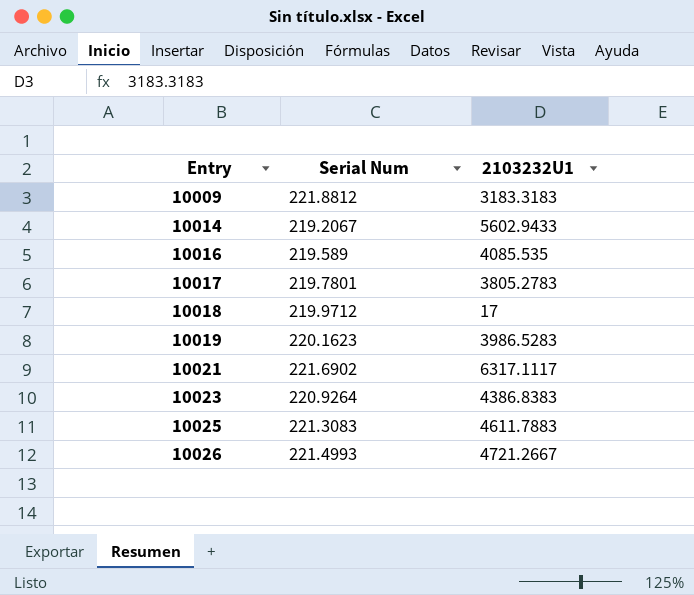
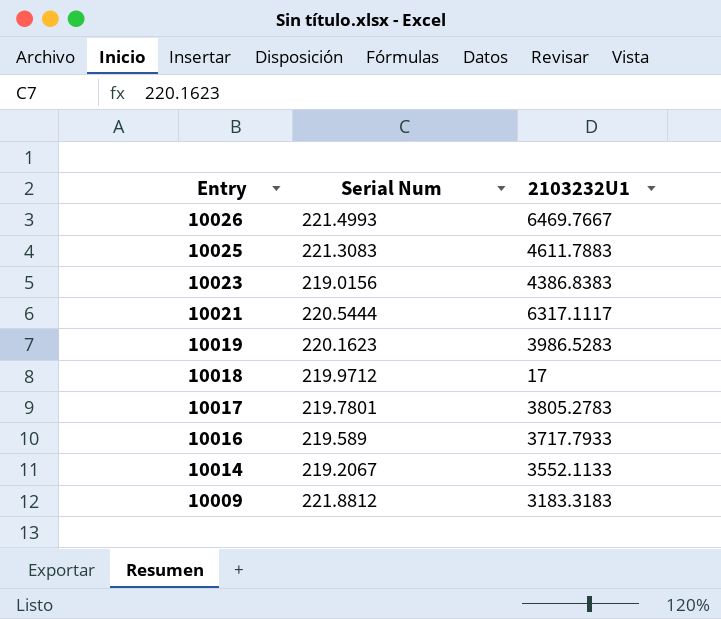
row order: Entry ascending -> Entry descending
10026 | 2103232U1: 4721.2667 -> 6469.7667
10023 | Serial Num: 220.9264 -> 219.0156
10021 | Serial Num: 221.6902 -> 220.5444
10016 | 2103232U1: 4085.535 -> 3717.7933
10014 | 2103232U1: 5602.9433 -> 3552.1133

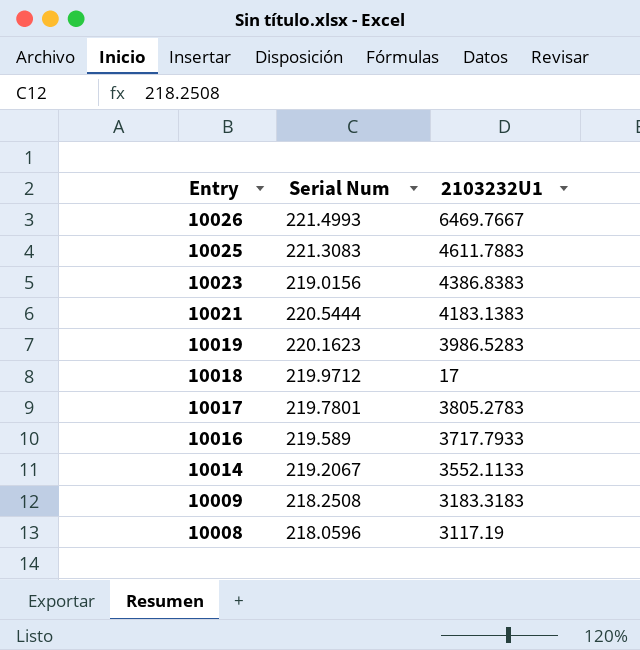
10021 | 2103232U1: 6317.1117 -> 4183.1383
10009 | Serial Num: 221.8812 -> 218.2508
row 10008: none -> 218.0596 | 3117.19

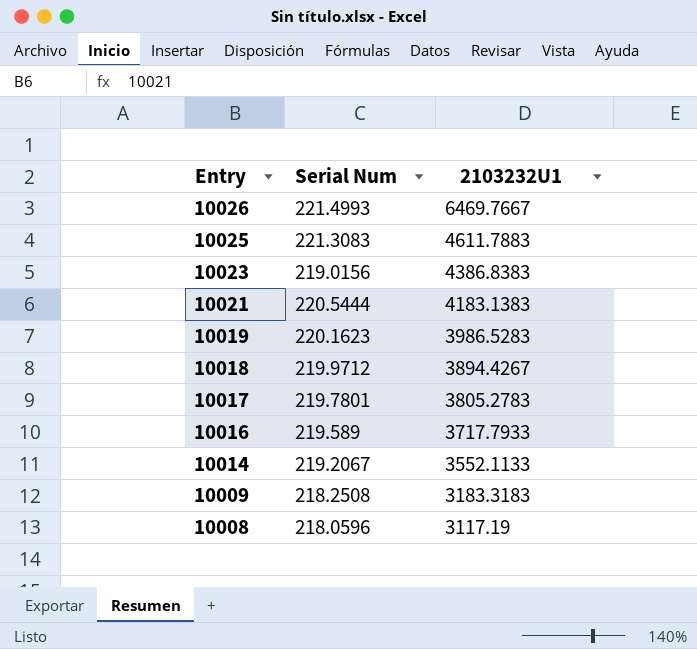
10018 | 2103232U1: 17 -> 3894.4267

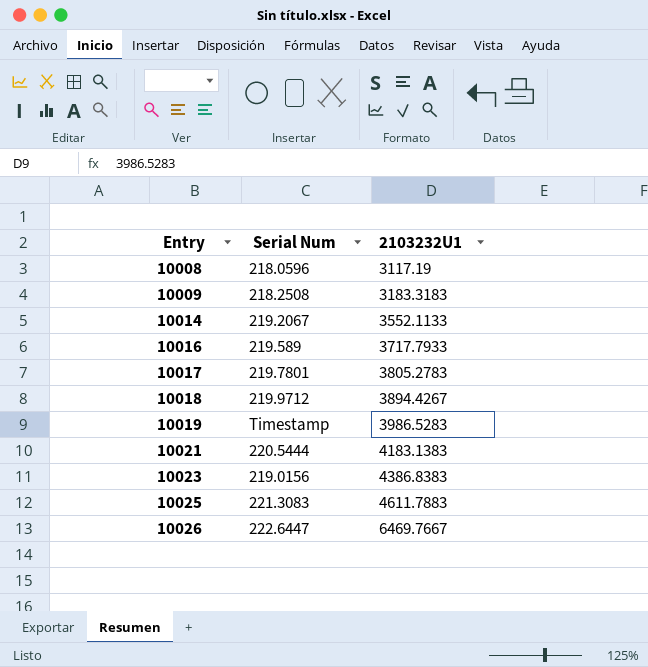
row order: Entry descending -> Entry ascending
10019 | Serial Num: 220.1623 -> Timestamp
10026 | Serial Num: 221.4993 -> 222.6447

